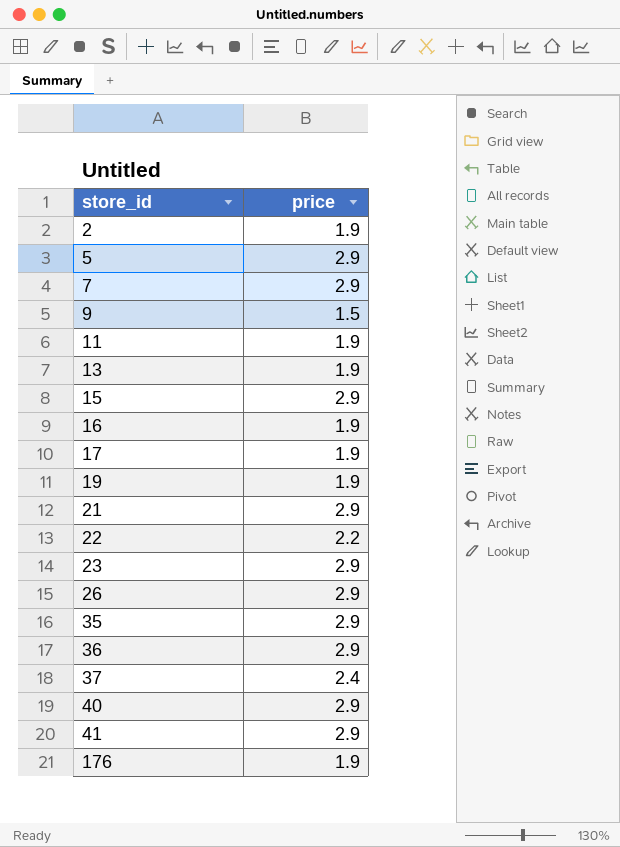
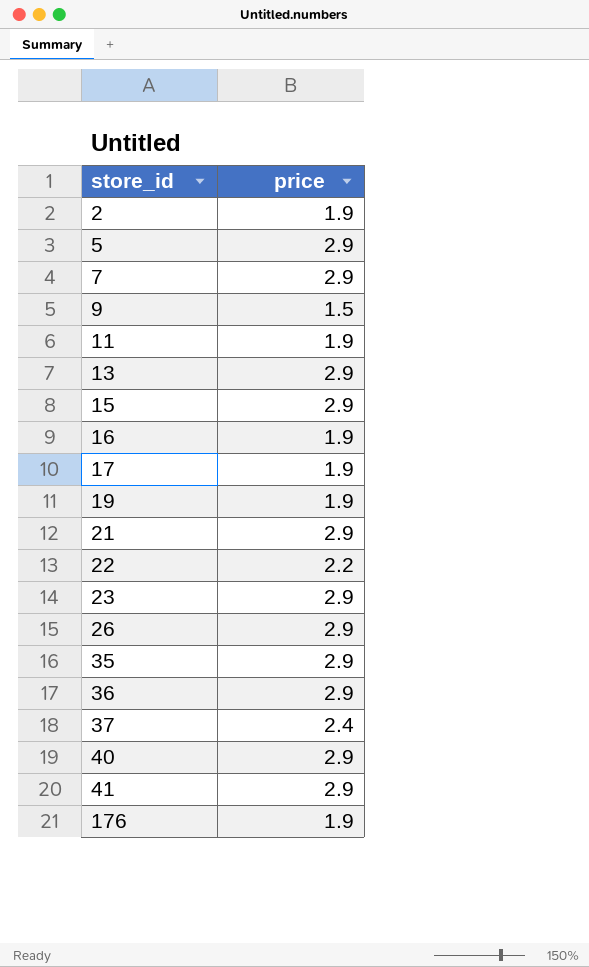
13 | price: 1.9 -> 2.9

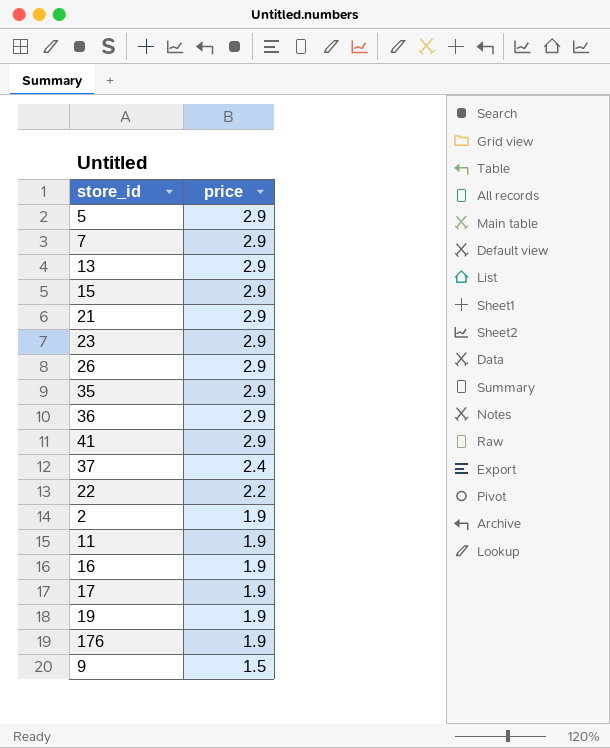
row order: store_id ascending -> price descending
row 40: 2.9 -> none

